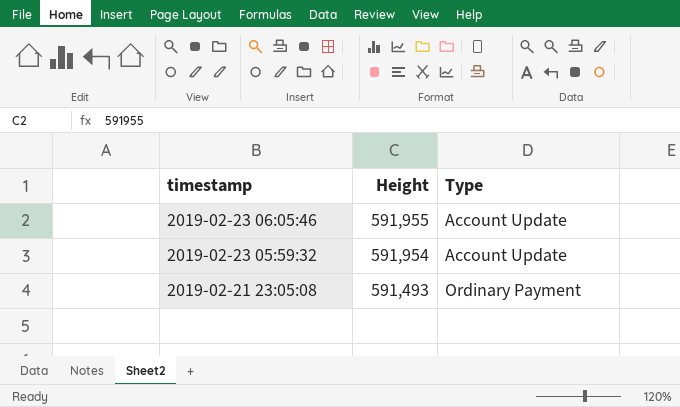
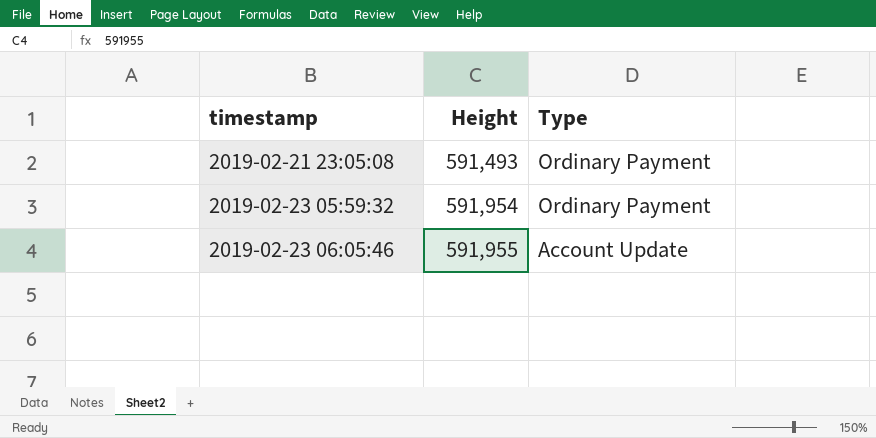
row order: timestamp descending -> timestamp ascending
2019-02-23 05:59:32 | Type: Account Update -> Ordinary Payment

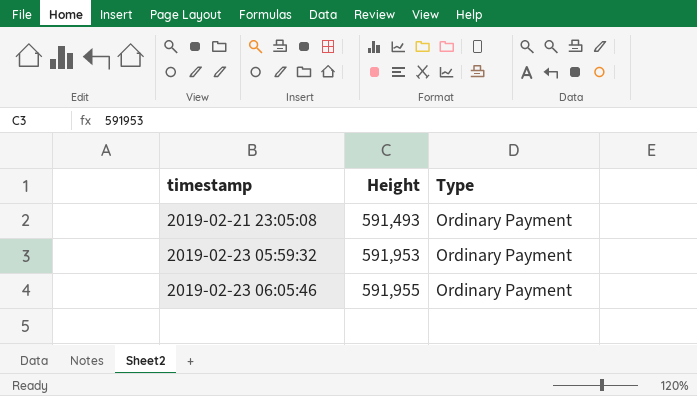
2019-02-23 05:59:32 | Height: 591,954 -> 591,953
2019-02-23 06:05:46 | Type: Account Update -> Ordinary Payment

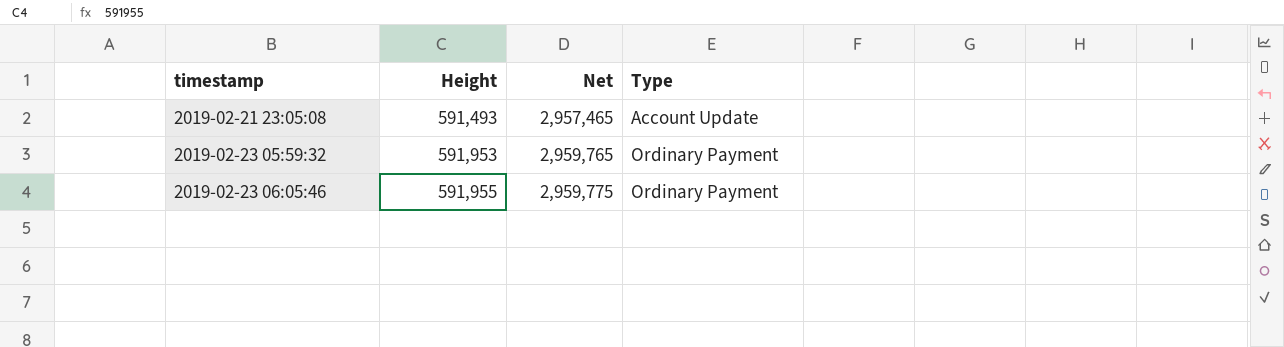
column Net | formula: none -> [Height] * 5
2019-02-21 23:05:08 | Type: Ordinary Payment -> Account Update

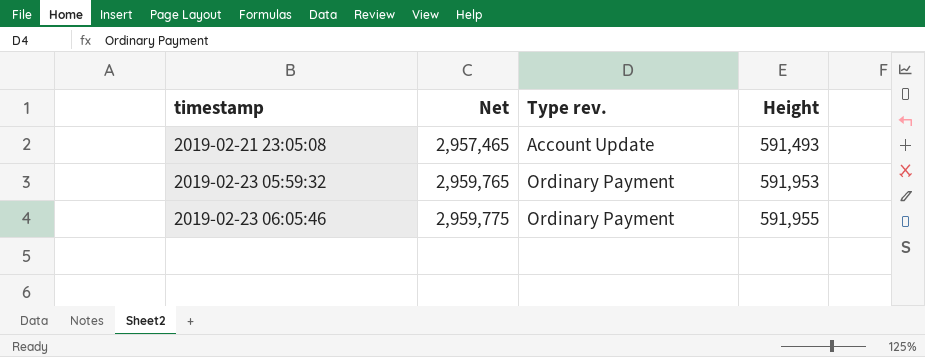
column name: Type -> Type rev.
column Height | position: 2 -> 4

